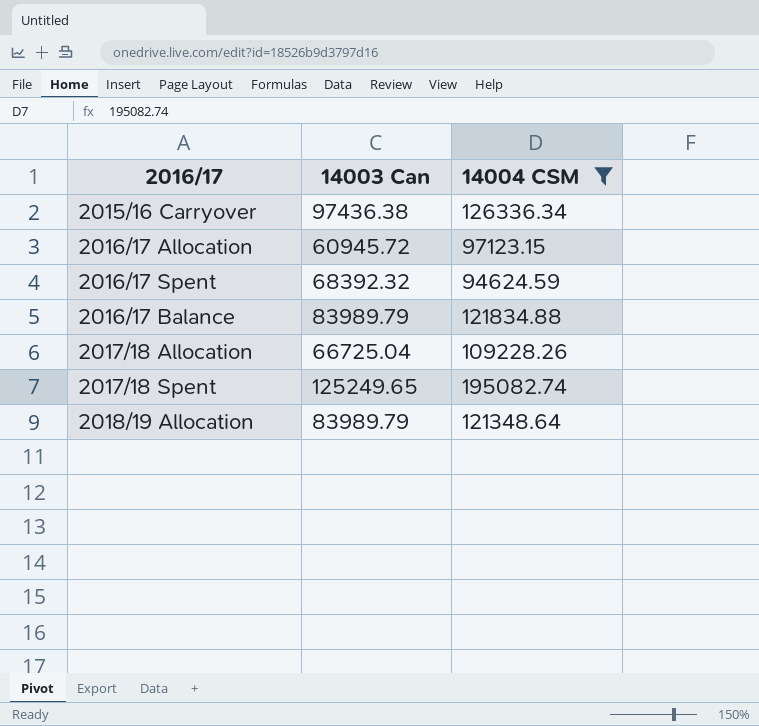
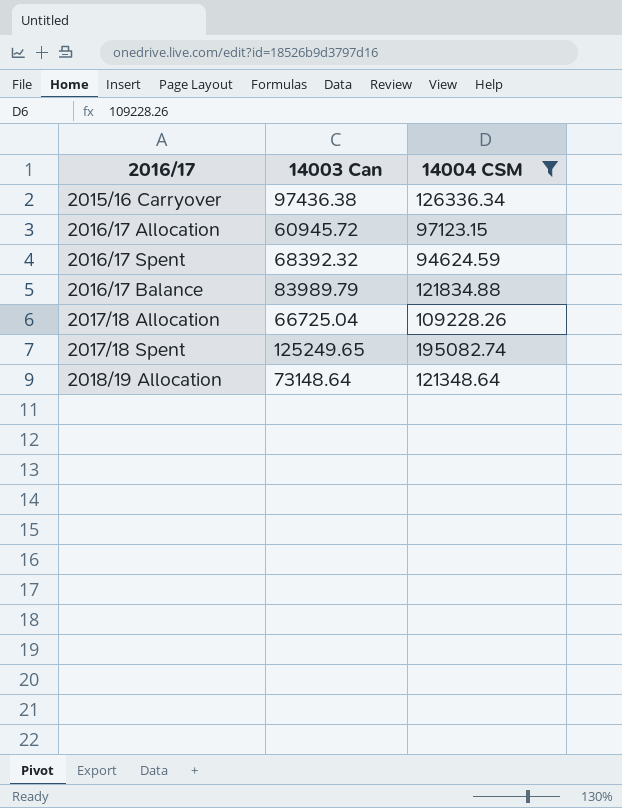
2018/19 Allocation | 14003 Can: 83989.79 -> 73148.64

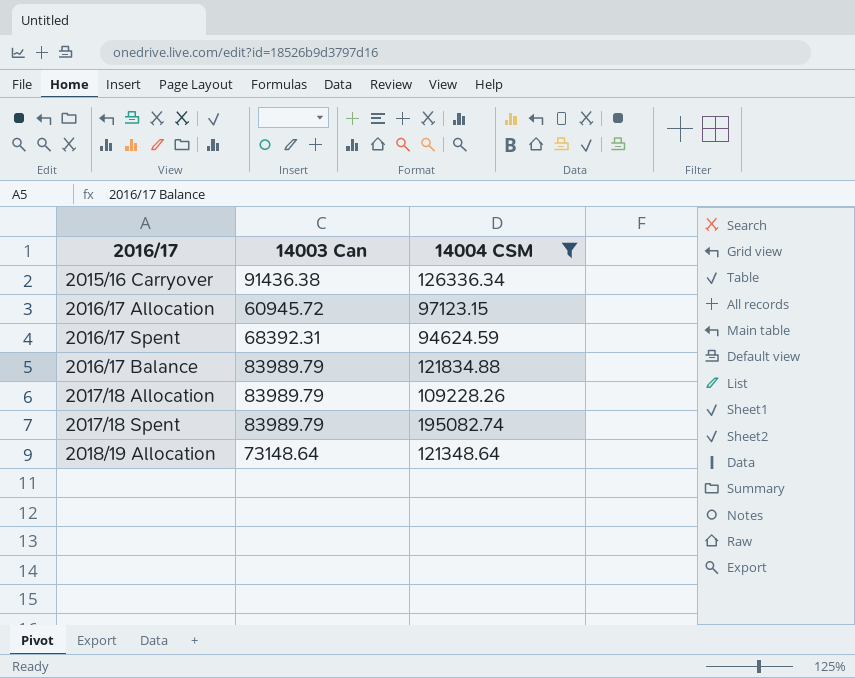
2015/16 Carryover | 14003 Can: 97436.38 -> 91436.38
2016/17 Spent | 14003 Can: 68392.32 -> 68392.31
2017/18 Allocation | 14003 Can: 66725.04 -> 83989.79
2017/18 Spent | 14003 Can: 125249.65 -> 83989.79

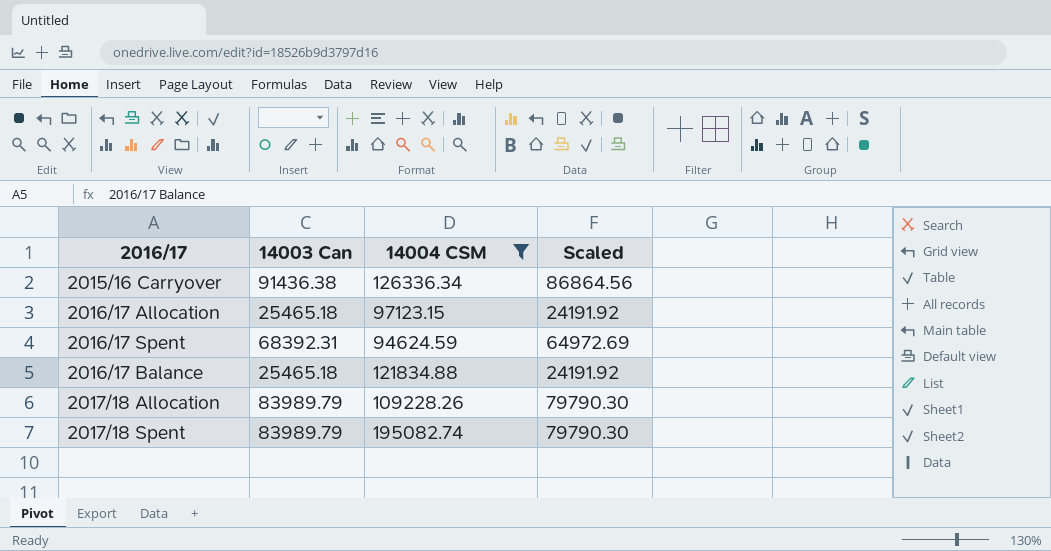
column Scaled | formula: none -> [14003 Can] * 0.95
row 2018/19 Allocation: 73148.64 | 121348.64 -> none
2016/17 Allocation | 14003 Can: 60945.72 -> 25465.18
2016/17 Balance | 14003 Can: 83989.79 -> 25465.18

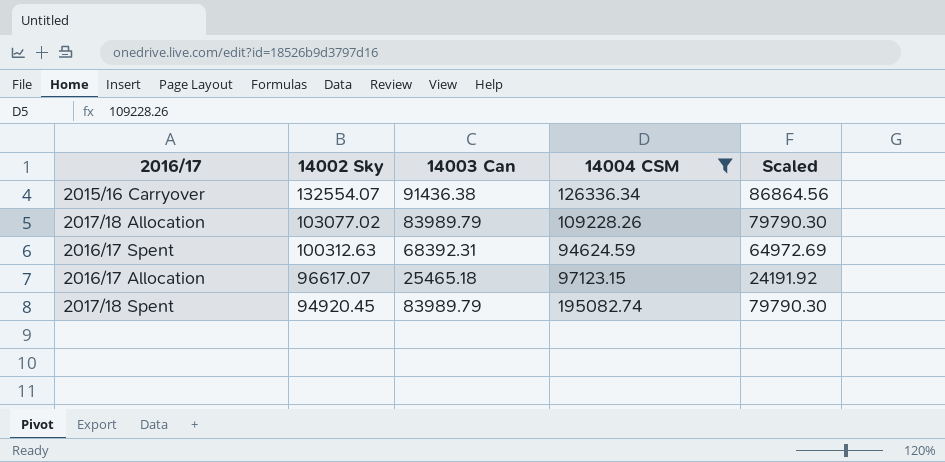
row order: none -> 14002 Sky descending
column 14002 Sky | position: none -> 2
row 2016/17 Balance: 25465.18 | 121834.88 | 24191.92 -> none

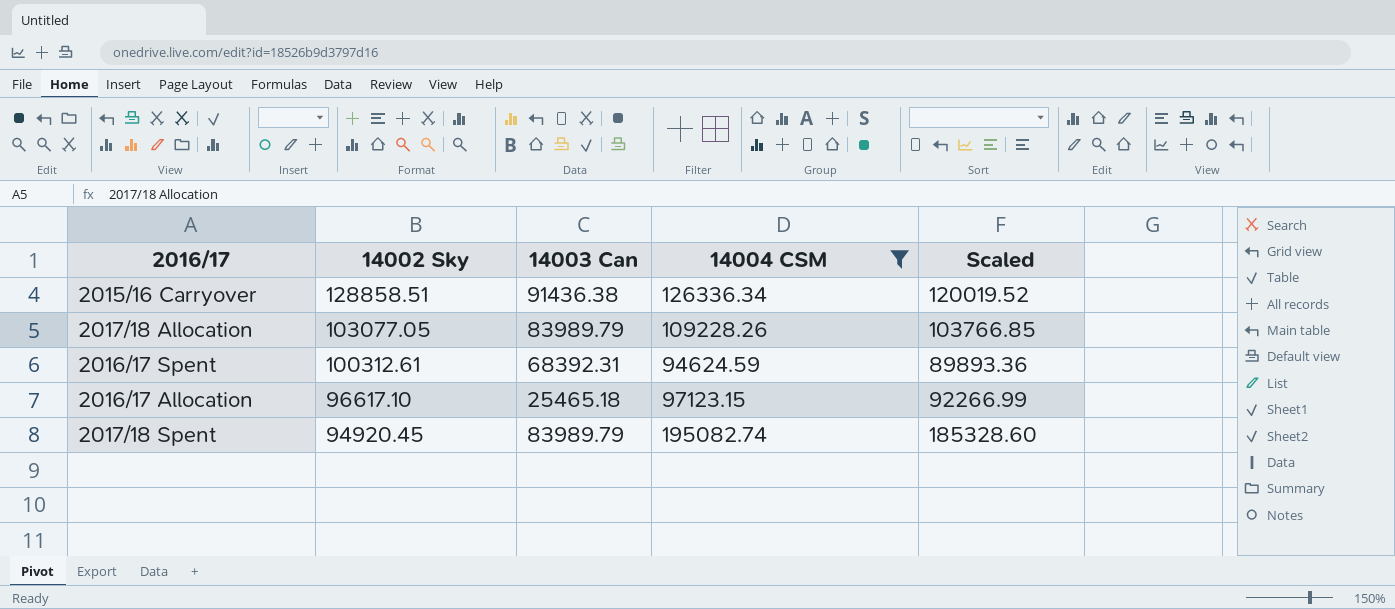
column Scaled | formula: [14003 Can] * 0.95 -> [14004 CSM] * 0.95
2015/16 Carryover | 14002 Sky: 132554.07 -> 128858.51
2017/18 Allocation | 14002 Sky: 103077.02 -> 103077.05
2016/17 Spent | 14002 Sky: 100312.63 -> 100312.61
2016/17 Allocation | 14002 Sky: 96617.07 -> 96617.10

